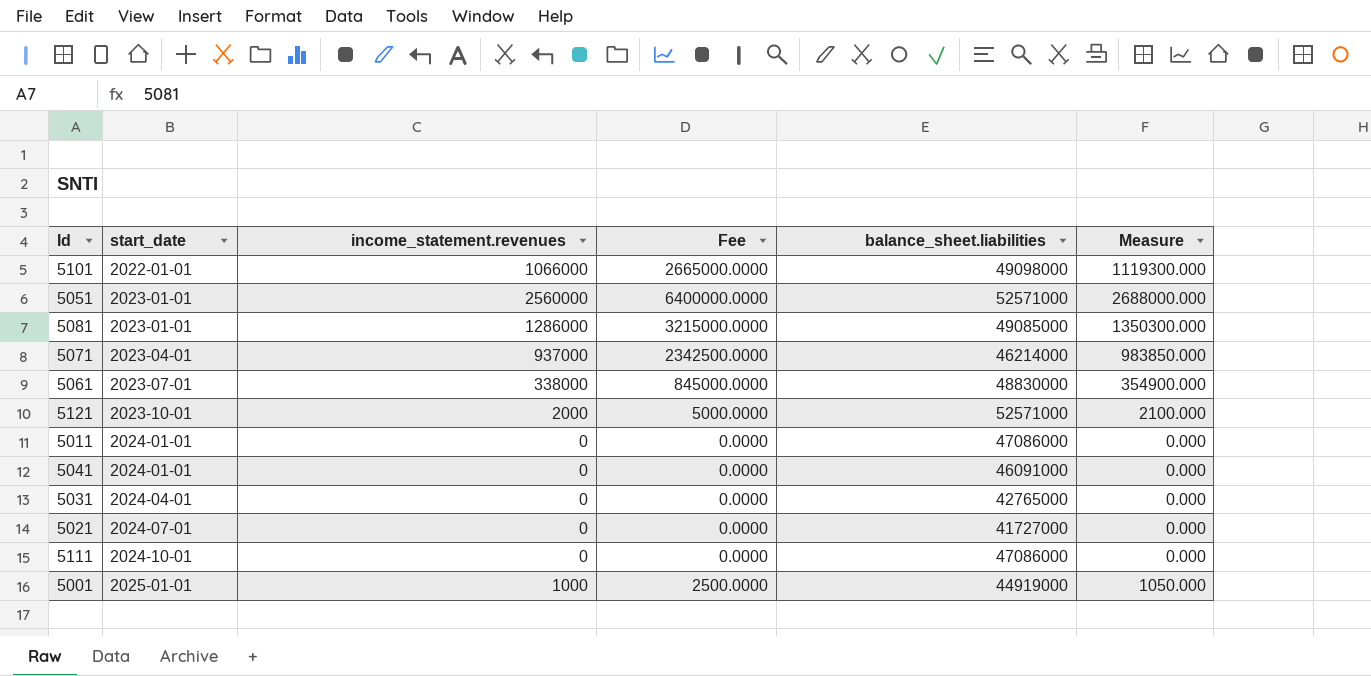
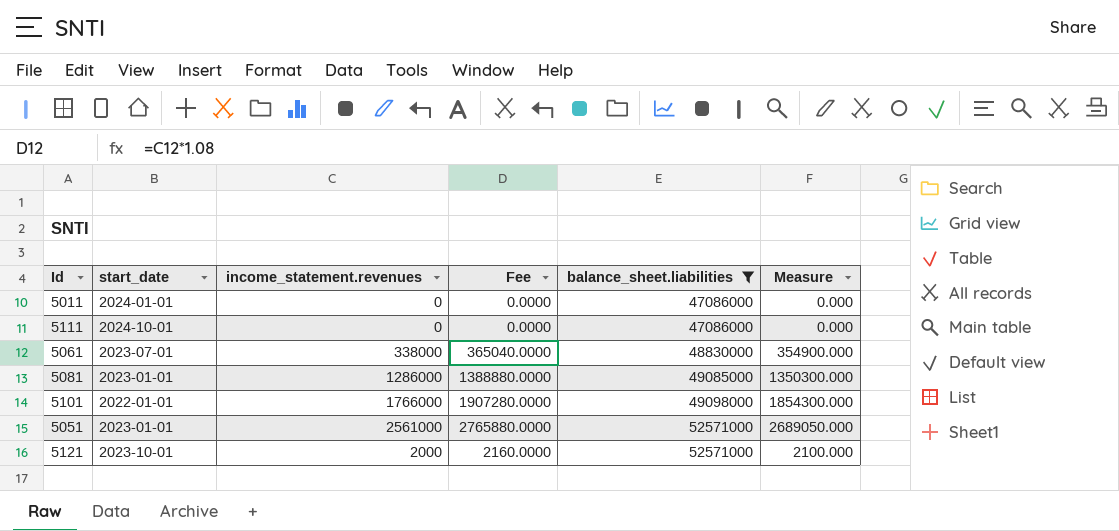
filter: none -> balance_sheet.liabilities >= 47086000
row order: start_date ascending -> balance_sheet.liabilities ascending
column Fee | formula: [income_statement.revenues] * 2.5 -> [income_statement.revenues] * 1.08
5101 | income_statement.revenues: 1066000 -> 1766000
5101 | Measure: 1119300.000 -> 1854300.000
5051 | income_statement.revenues: 2560000 -> 2561000
5051 | Measure: 2688000.000 -> 2689050.000

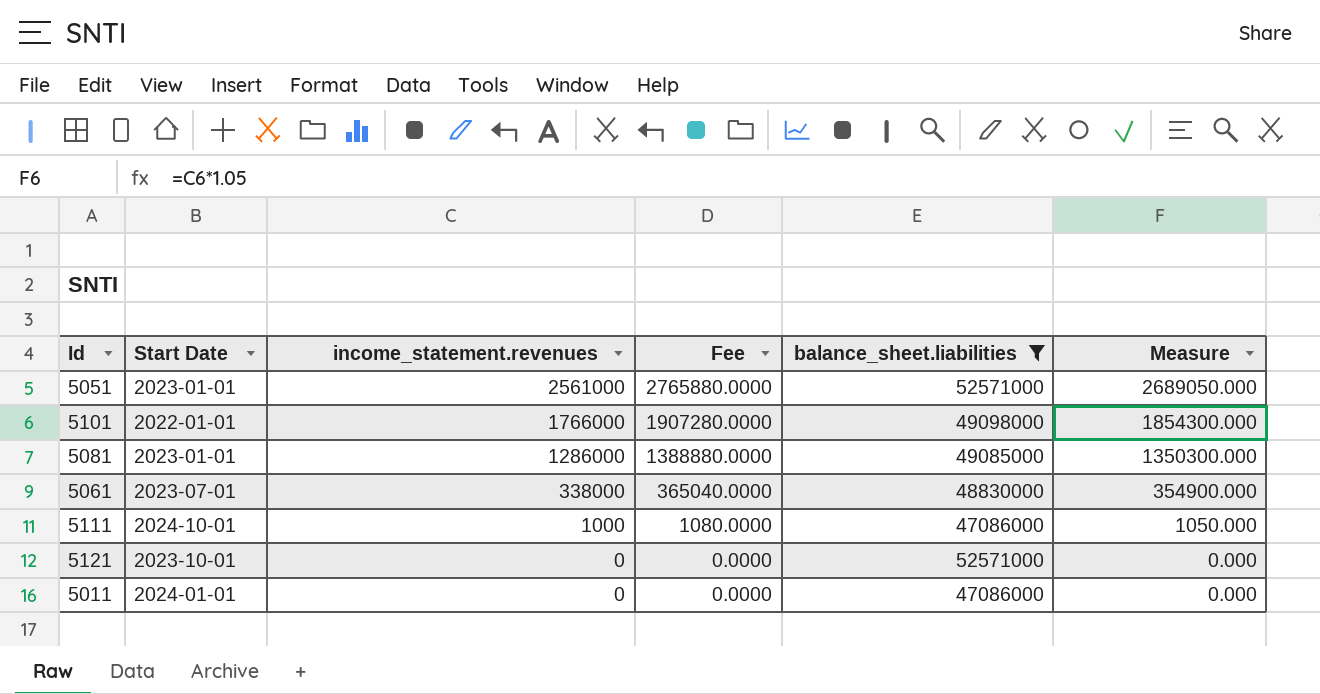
row order: balance_sheet.liabilities ascending -> income_statement.revenues descending
column name: start_date -> Start Date
5111 | income_statement.revenues: 0 -> 1000
5111 | Fee: 0.0000 -> 1080.0000
5111 | Measure: 0.000 -> 1050.000
5121 | income_statement.revenues: 2000 -> 0
5121 | Fee: 2160.0000 -> 0.0000
5121 | Measure: 2100.000 -> 0.000

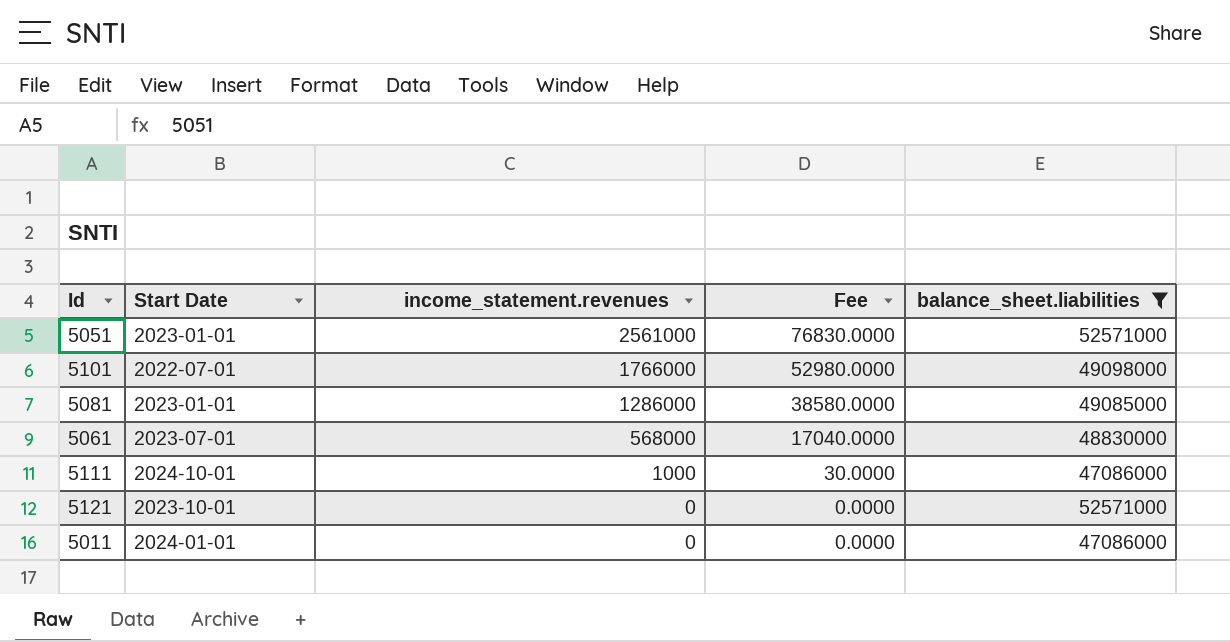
column Measure | formula: [income_statement.revenues] * 1.05 -> none
column Fee | formula: [income_statement.revenues] * 1.08 -> [income_statement.revenues] * 0.03
5101 | Start Date: 2022-01-01 -> 2022-07-01
5061 | income_statement.revenues: 338000 -> 568000

